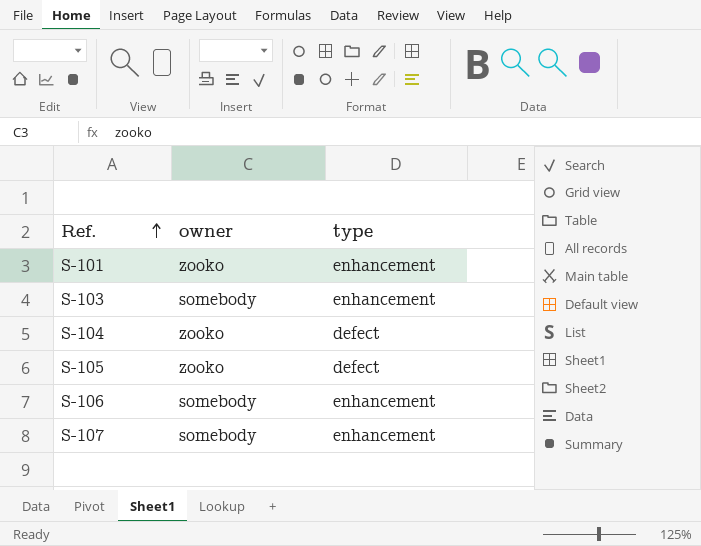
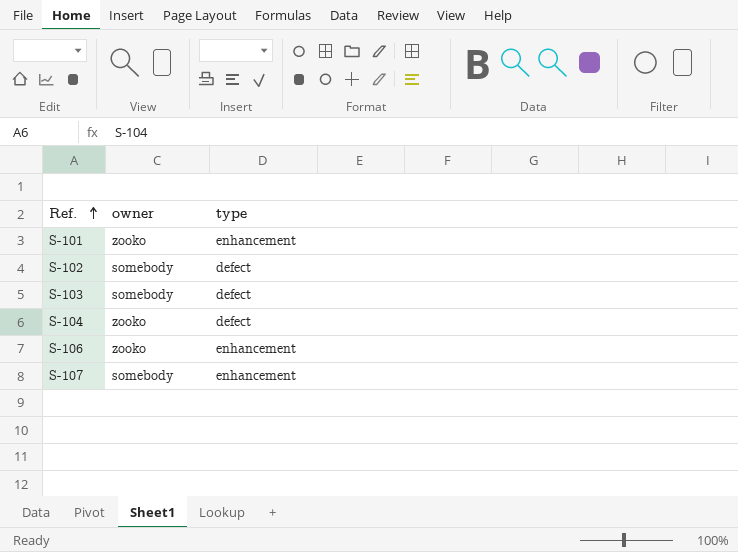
row S-105: zooko | defect -> none
row S-102: none -> somebody | defect
S-103 | type: enhancement -> defect
S-106 | owner: somebody -> zooko

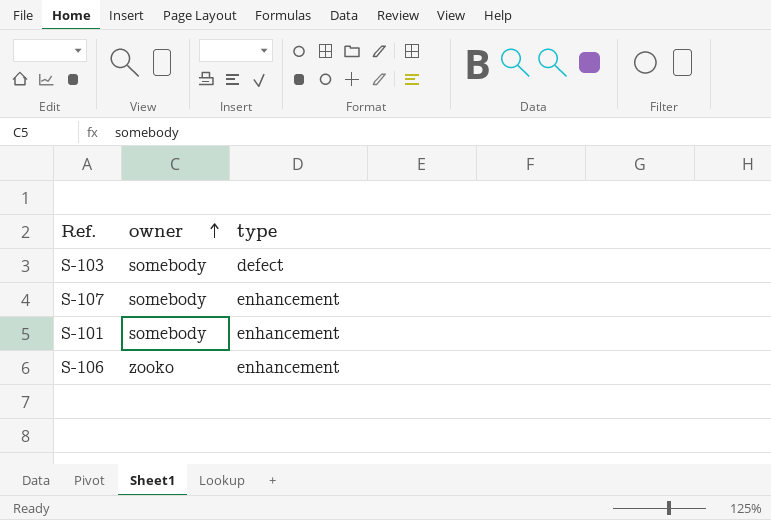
row order: Ref. ascending -> owner ascending
row S-102: somebody | defect -> none
row S-104: zooko | defect -> none
S-101 | owner: zooko -> somebody

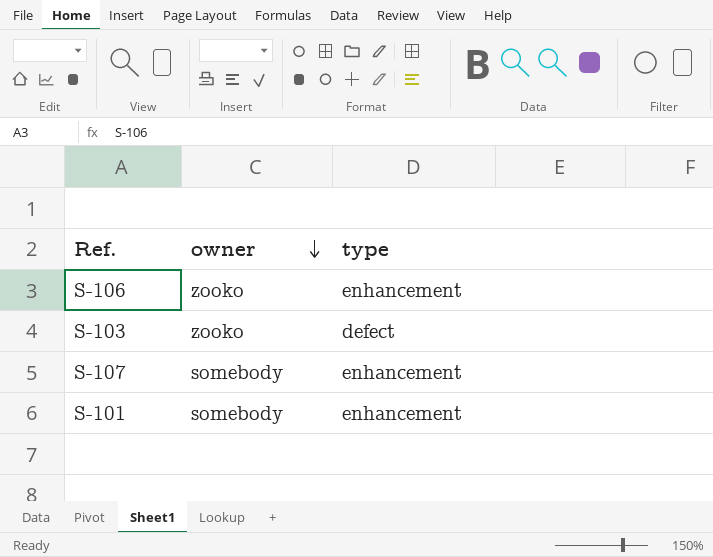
row order: owner ascending -> owner descending
S-103 | owner: somebody -> zooko

